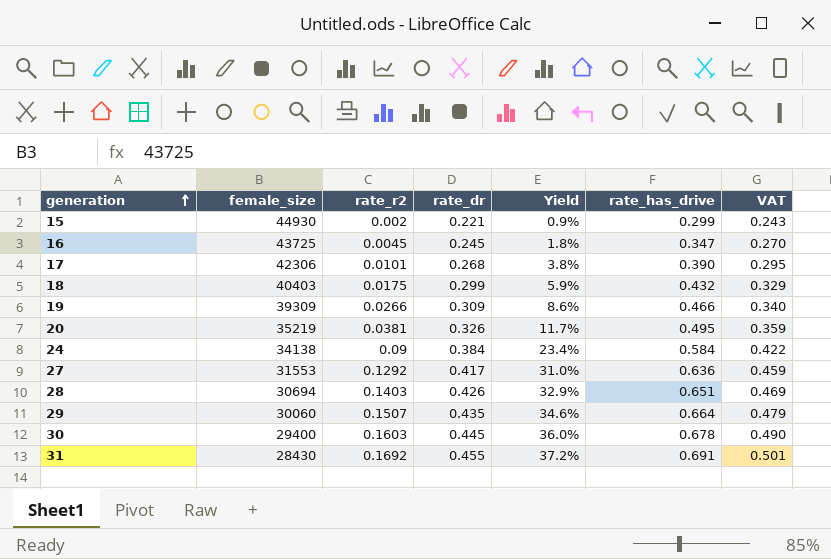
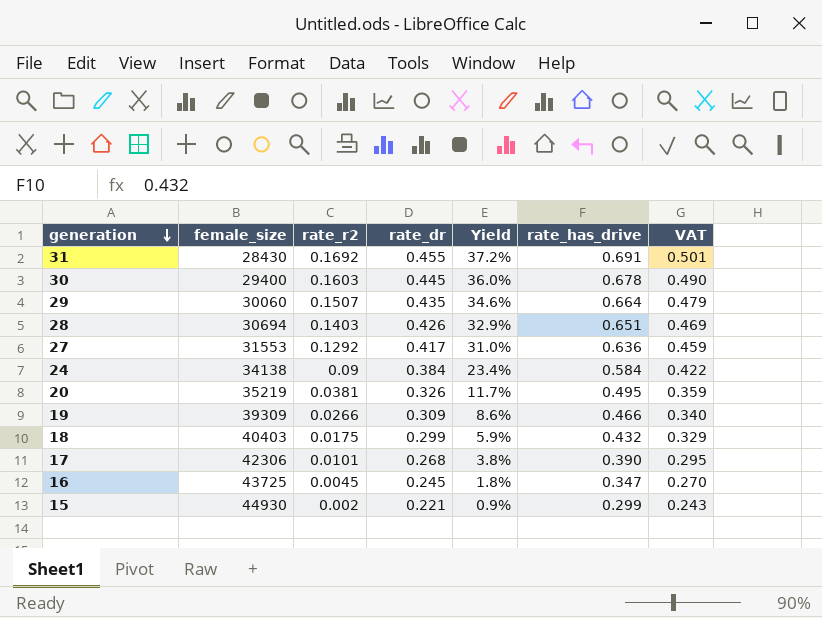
row order: generation ascending -> generation descending

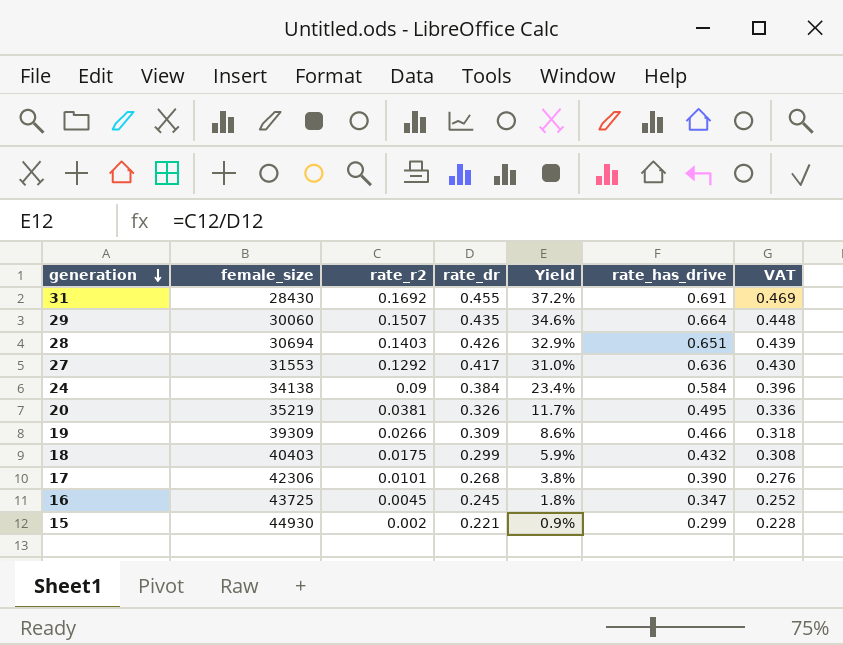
column VAT | formula: [rate_dr] * 1.1 -> [rate_dr] * 1.03
row 30: 29400 | 0.1603 | 0.445 | 36.0% | 0.678 | 0.490 -> none

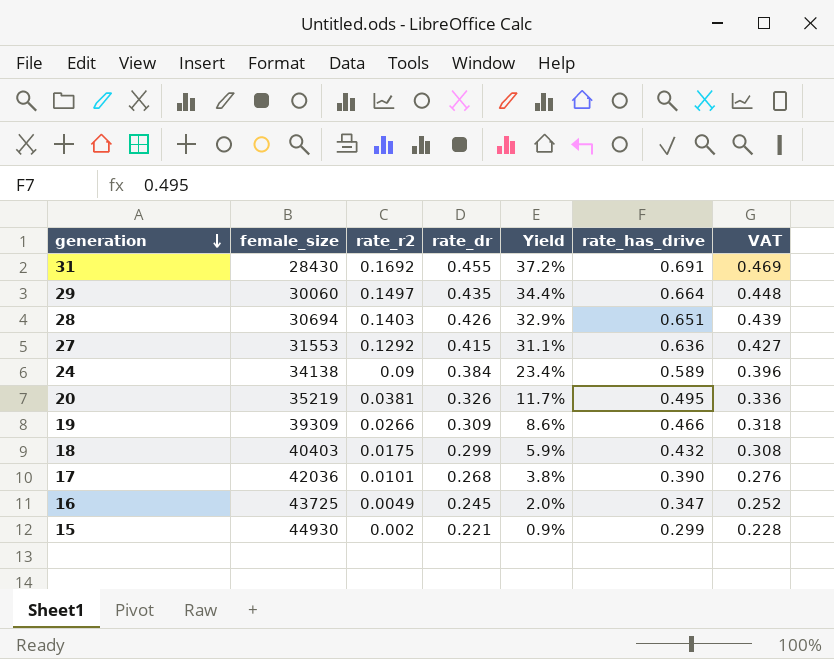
29 | rate_r2: 0.1507 -> 0.1497
29 | Yield: 34.6% -> 34.4%
27 | rate_dr: 0.417 -> 0.415
27 | Yield: 31.0% -> 31.1%
27 | VAT: 0.430 -> 0.427
24 | rate_has_drive: 0.584 -> 0.589
17 | female_size: 42306 -> 42036
16 | rate_r2: 0.0045 -> 0.0049
16 | Yield: 1.8% -> 2.0%

